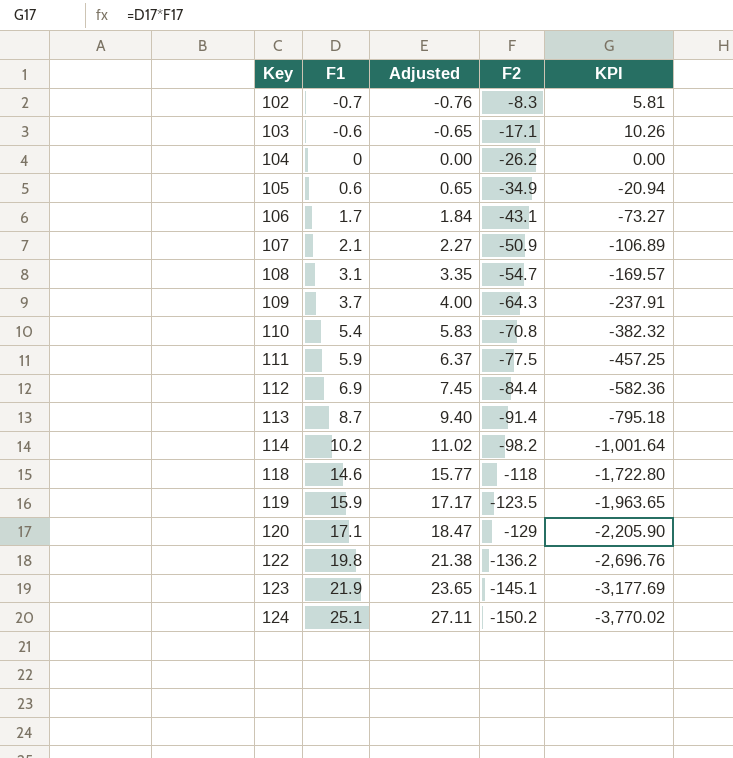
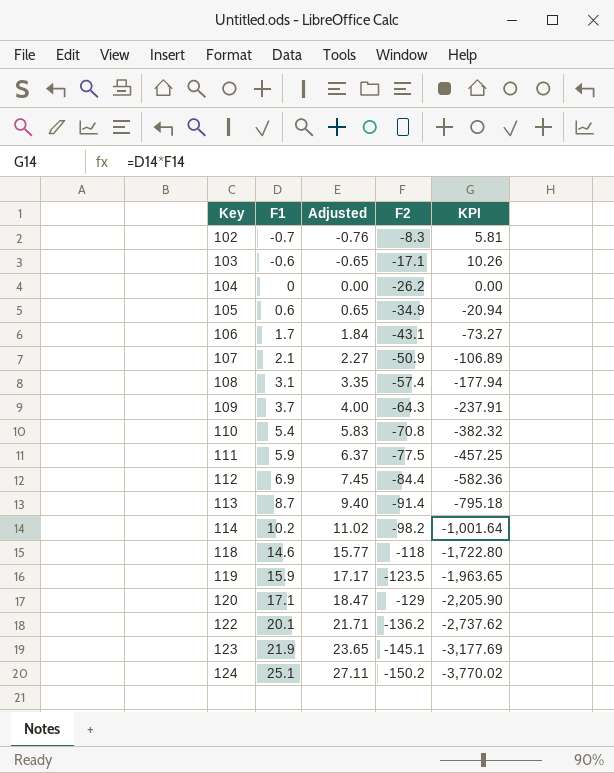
108 | F2: -54.7 -> -57.4
108 | KPI: -169.57 -> -177.94
122 | F1: 19.8 -> 20.1
122 | Adjusted: 21.38 -> 21.71
122 | KPI: -2,696.76 -> -2,737.62

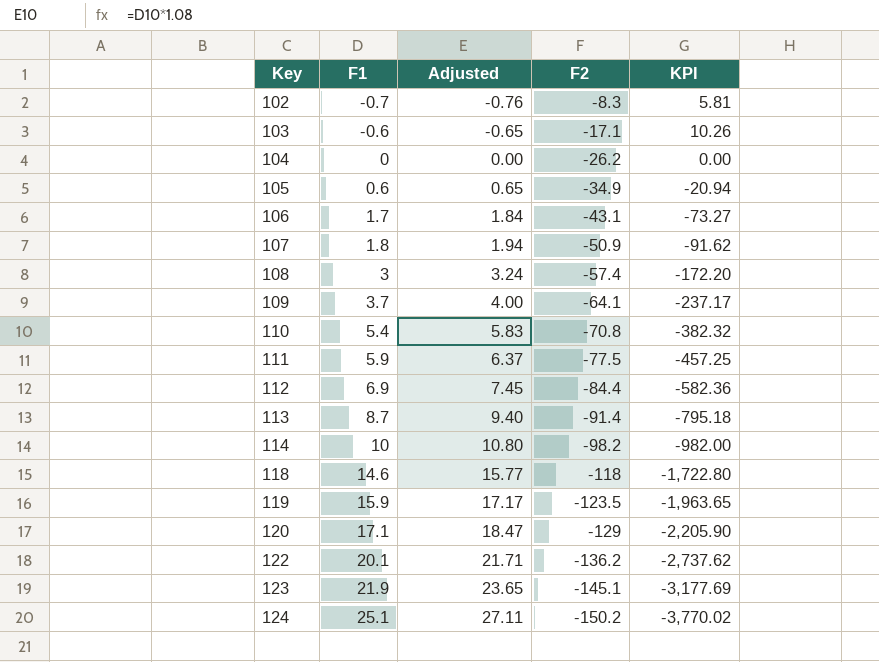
107 | F1: 2.1 -> 1.8
107 | Adjusted: 2.27 -> 1.94
107 | KPI: -106.89 -> -91.62
108 | F1: 3.1 -> 3
108 | Adjusted: 3.35 -> 3.24
108 | KPI: -177.94 -> -172.20
109 | F2: -64.3 -> -64.1
109 | KPI: -237.91 -> -237.17
114 | F1: 10.2 -> 10
114 | Adjusted: 11.02 -> 10.80
114 | KPI: -1,001.64 -> -982.00

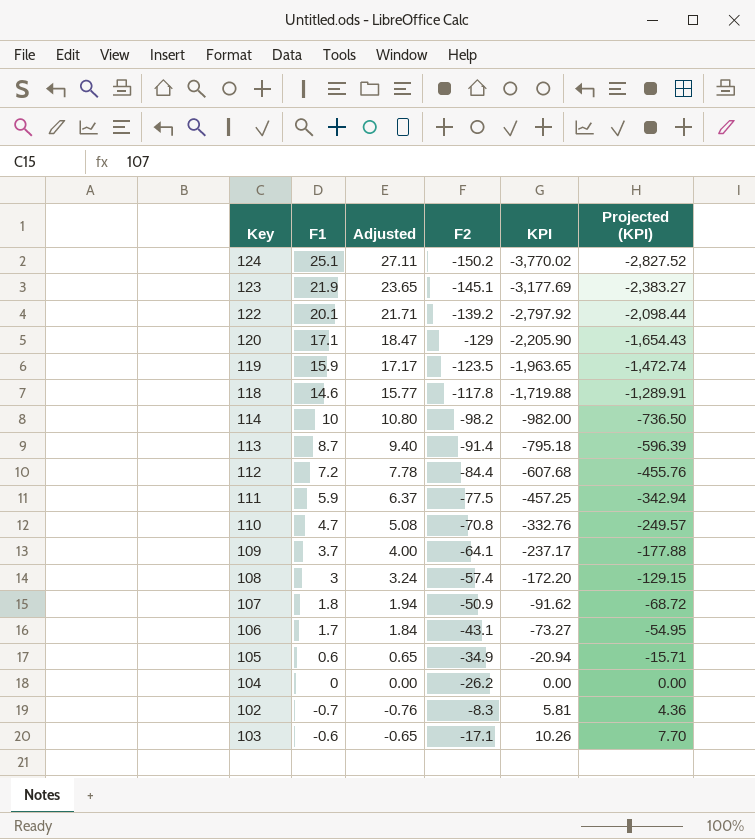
row order: Key ascending -> KPI ascending
column Projected (KPI) | formula: none -> [KPI] * 0.75
122 | F2: -136.2 -> -139.2
122 | KPI: -2,737.62 -> -2,797.92
118 | F2: -118 -> -117.8
118 | KPI: -1,722.80 -> -1,719.88
112 | F1: 6.9 -> 7.2
112 | Adjusted: 7.45 -> 7.78
112 | KPI: -582.36 -> -607.68
110 | F1: 5.4 -> 4.7
110 | Adjusted: 5.83 -> 5.08
110 | KPI: -382.32 -> -332.76

